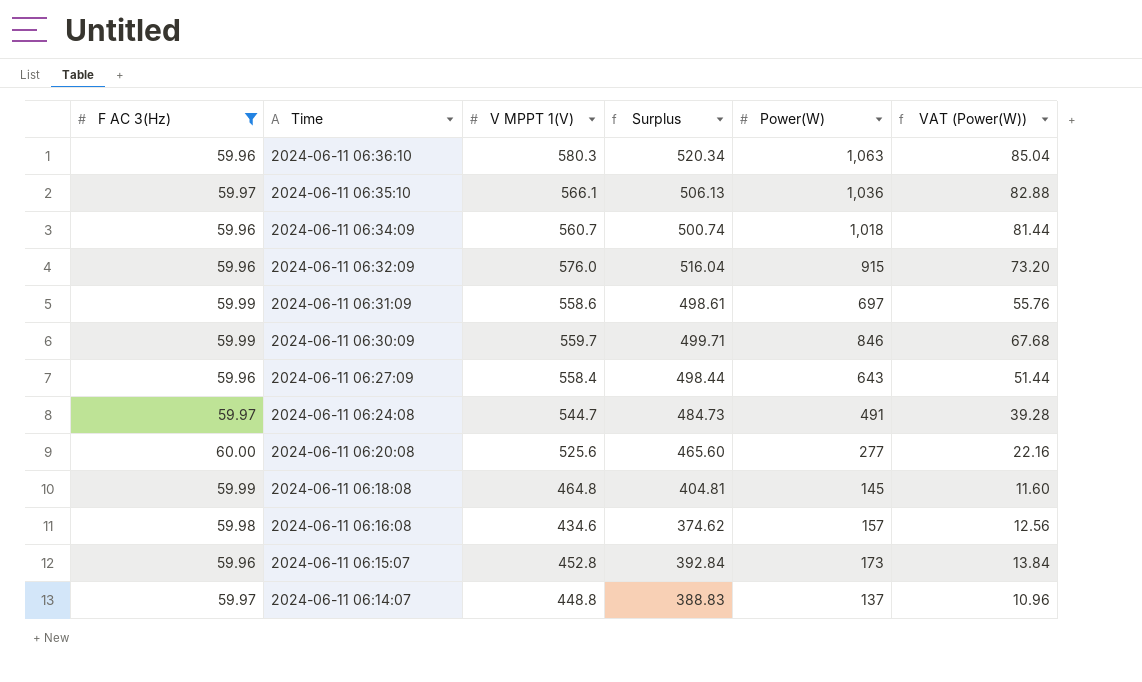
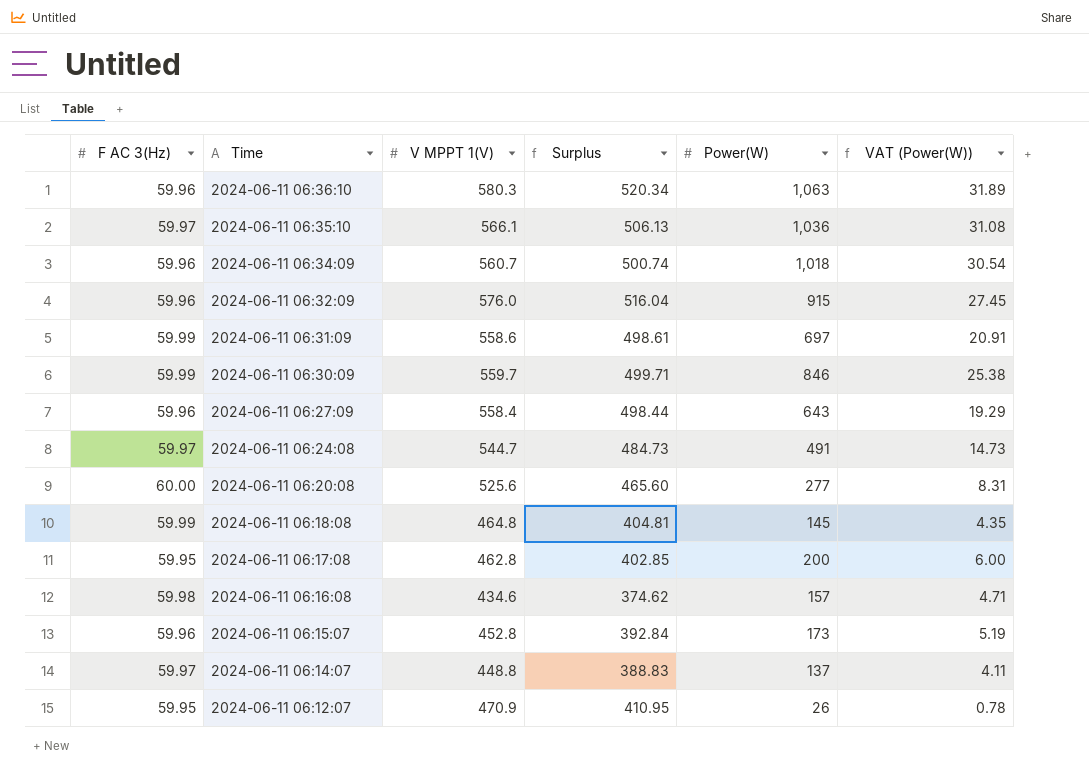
filter: F AC 3(Hz) != 59.95 -> none
column VAT (Power(W)) | formula: [Power(W)] * 0.08 -> [Power(W)] * 0.03

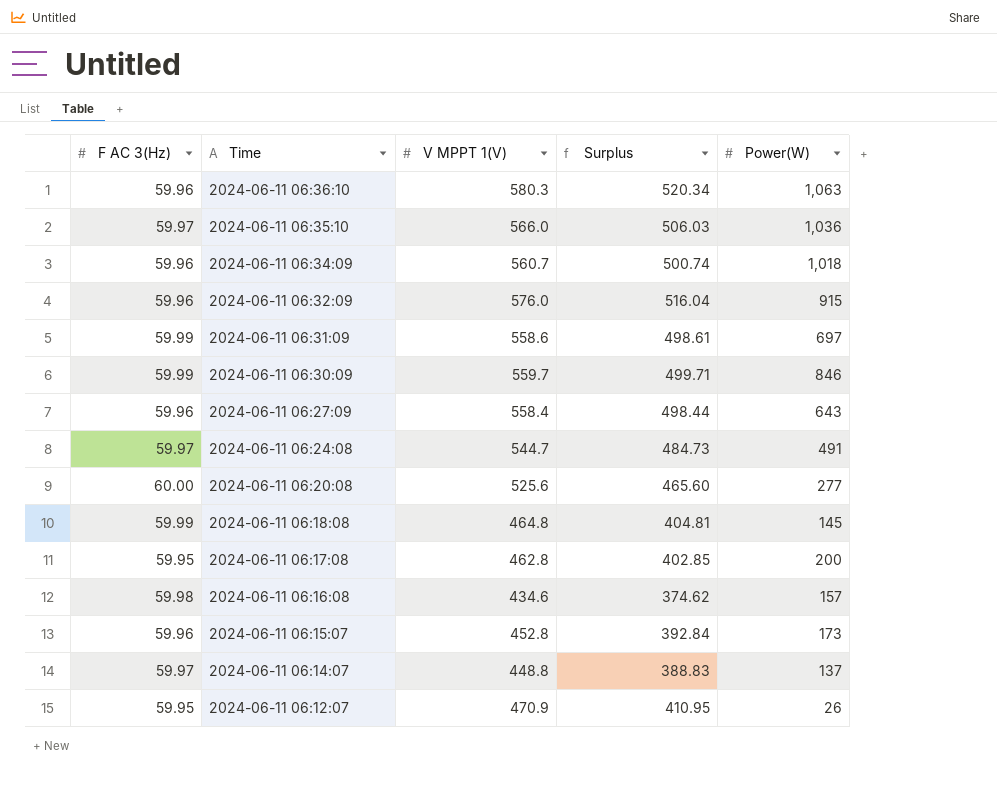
column VAT (Power(W)) | formula: [Power(W)] * 0.03 -> none
2024-06-11 06:35:10 | V MPPT 1(V): 566.1 -> 566.0
2024-06-11 06:35:10 | Surplus: 506.13 -> 506.03

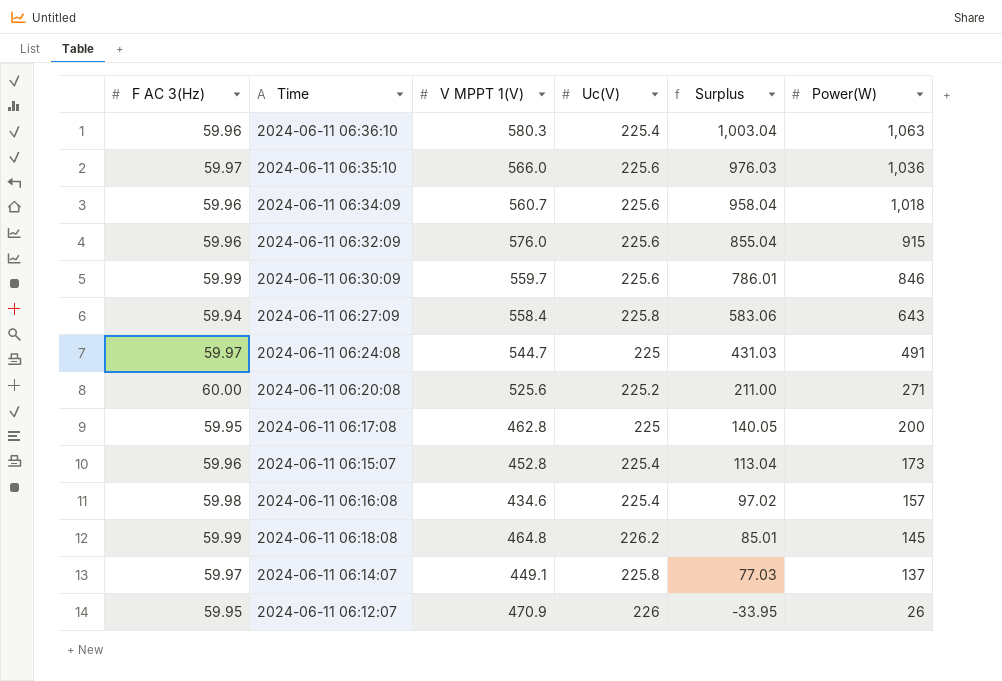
row order: Time descending -> Surplus descending
column Uc(V) | position: none -> 4
column Surplus | formula: [V MPPT 1(V)] - [F AC 3(Hz)] -> [Power(W)] - [F AC 3(Hz)]
row 2024-06-11 06:31:09: 59.99 | 558.6 | 498.61 | 697 -> none
2024-06-11 06:27:09 | F AC 3(Hz): 59.96 -> 59.94
2024-06-11 06:20:08 | Power(W): 277 -> 271
2024-06-11 06:14:07 | V MPPT 1(V): 448.8 -> 449.1

